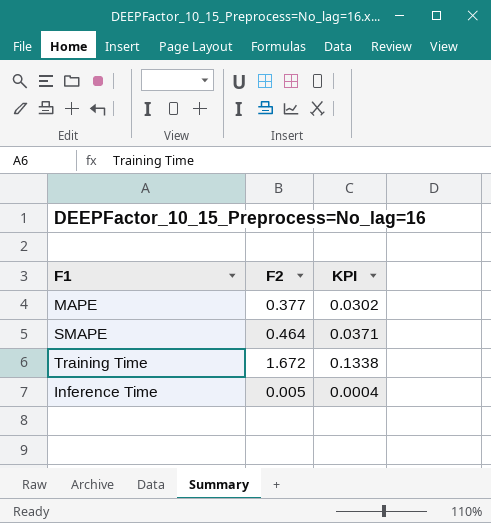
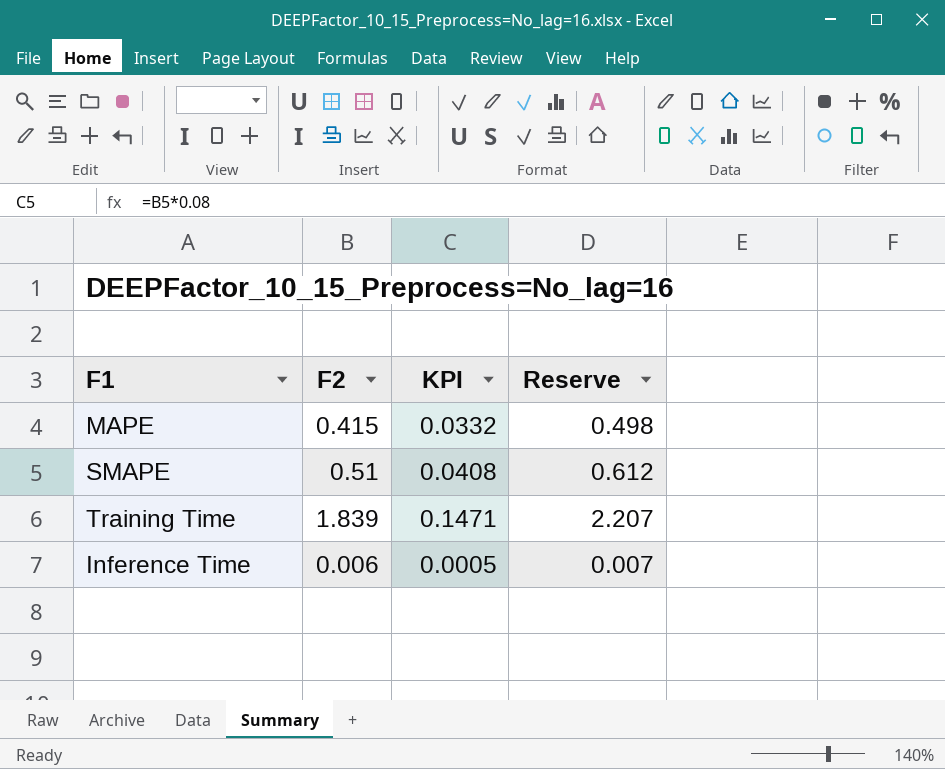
column Reserve | formula: none -> [F2] * 1.2
MAPE | F2: 0.377 -> 0.415
MAPE | KPI: 0.0302 -> 0.0332
SMAPE | F2: 0.464 -> 0.51
SMAPE | KPI: 0.0371 -> 0.0408
Training Time | F2: 1.672 -> 1.839
Training Time | KPI: 0.1338 -> 0.1471
Inference Time | F2: 0.005 -> 0.006
Inference Time | KPI: 0.0004 -> 0.0005

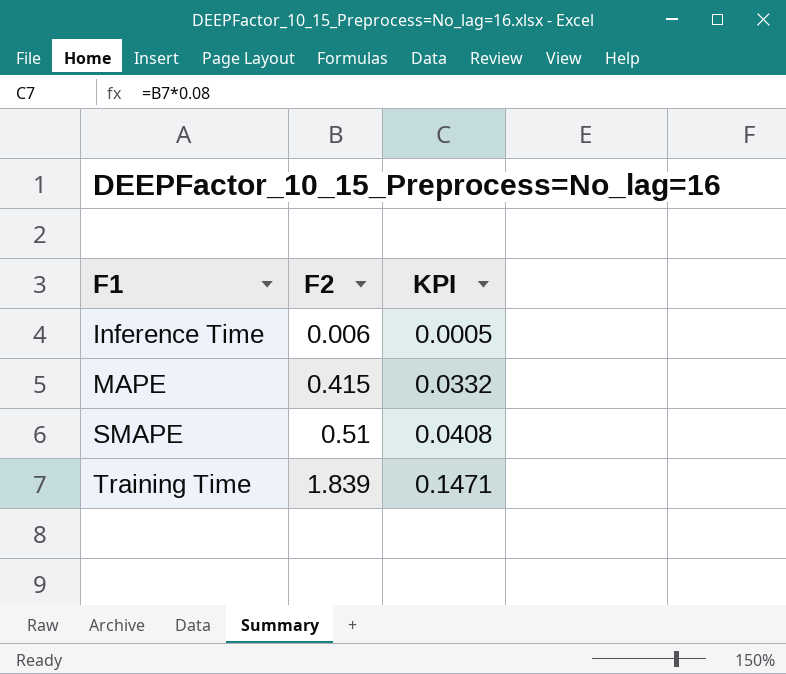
row order: none -> F1 ascending
column Reserve | formula: [F2] * 1.2 -> none

